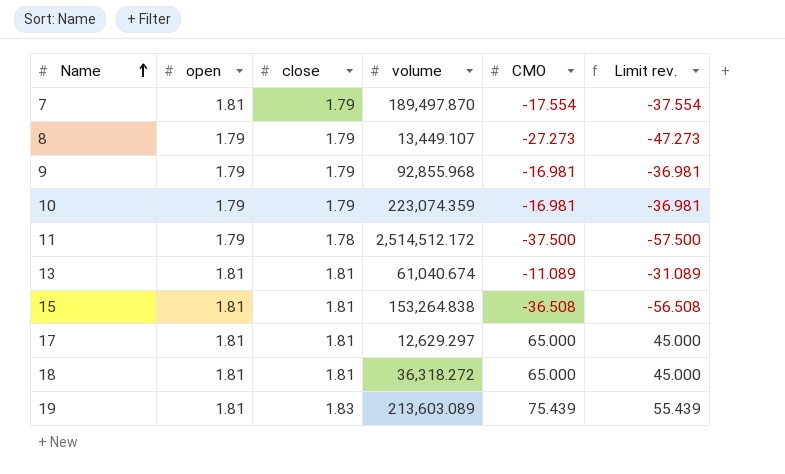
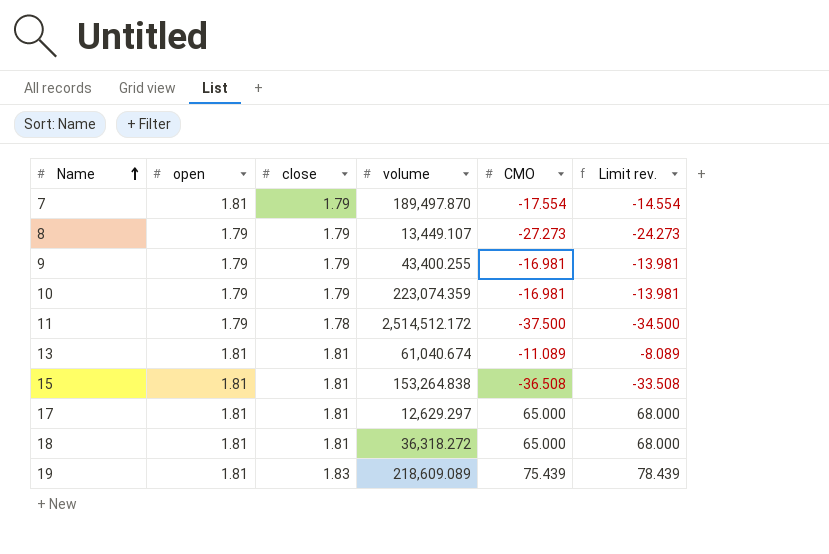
column Limit rev. | formula: [CMO] - 20 -> [CMO] + 3
9 | volume: 92,855.968 -> 43,400.255
19 | volume: 213,603.089 -> 218,609.089

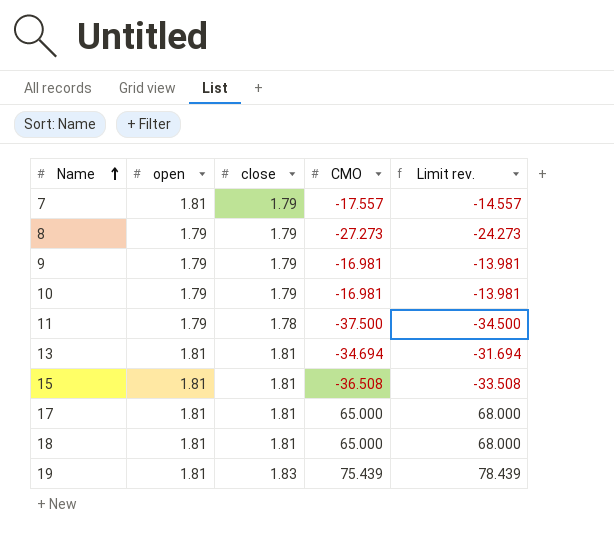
column volume | position: 4 -> none
7 | CMO: -17.554 -> -17.557
7 | Limit rev.: -14.554 -> -14.557
13 | CMO: -11.089 -> -34.694
13 | Limit rev.: -8.089 -> -31.694

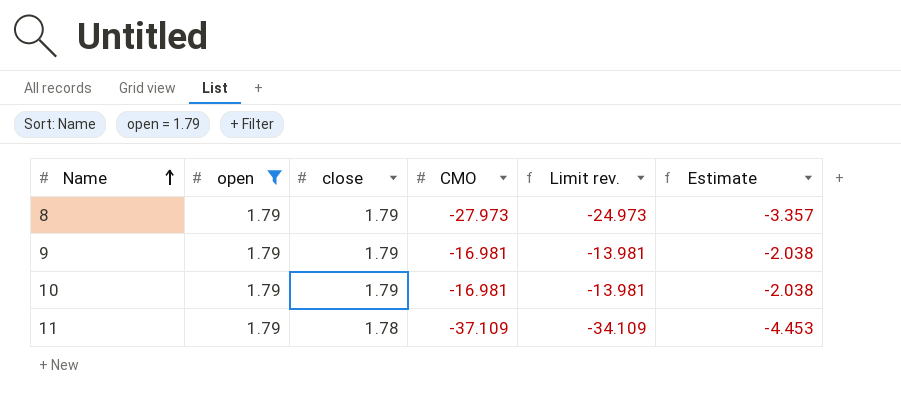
filter: none -> open = 1.79
column Estimate | formula: none -> [CMO] * 0.12
8 | CMO: -27.273 -> -27.973
8 | Limit rev.: -24.273 -> -24.973
11 | CMO: -37.500 -> -37.109
11 | Limit rev.: -34.500 -> -34.109

